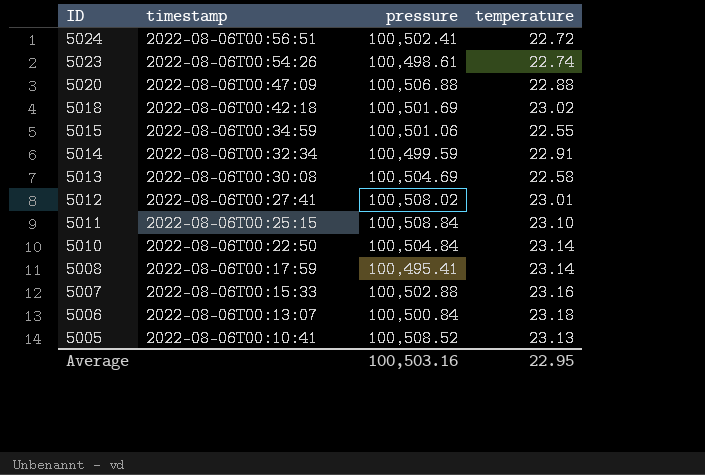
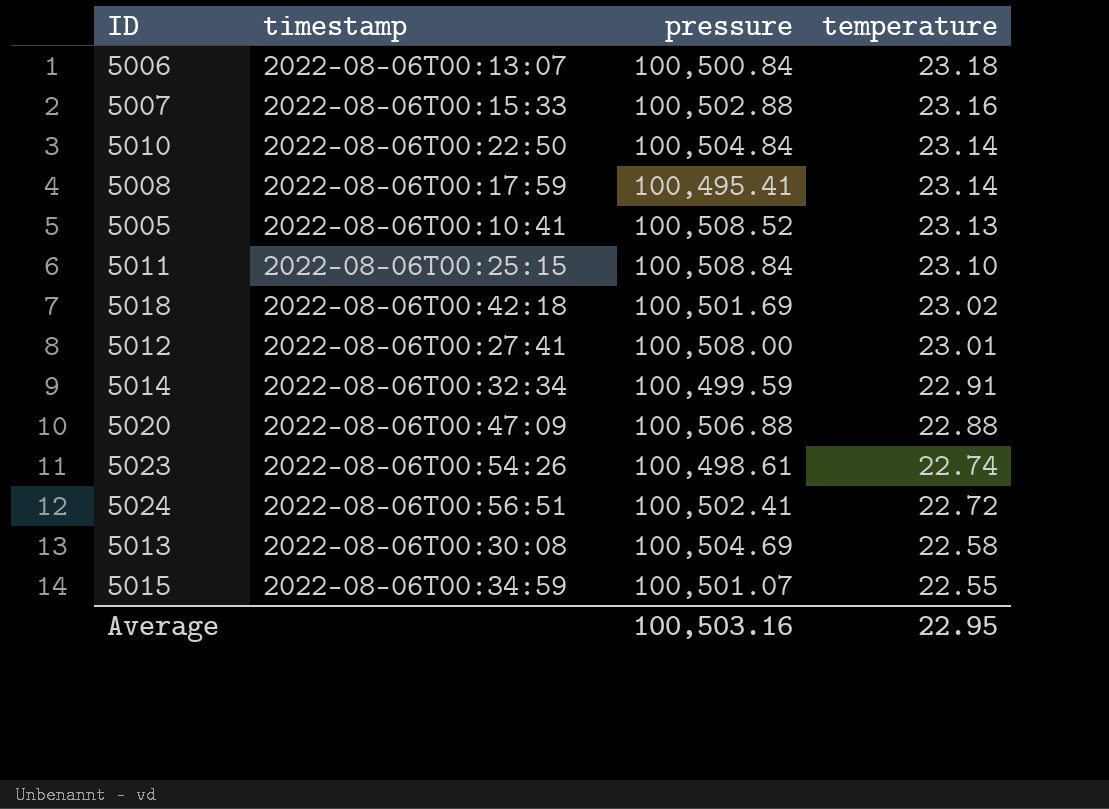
row order: ID descending -> temperature descending
5012 | pressure: 100,508.02 -> 100,508.00
5015 | pressure: 100,501.06 -> 100,501.07

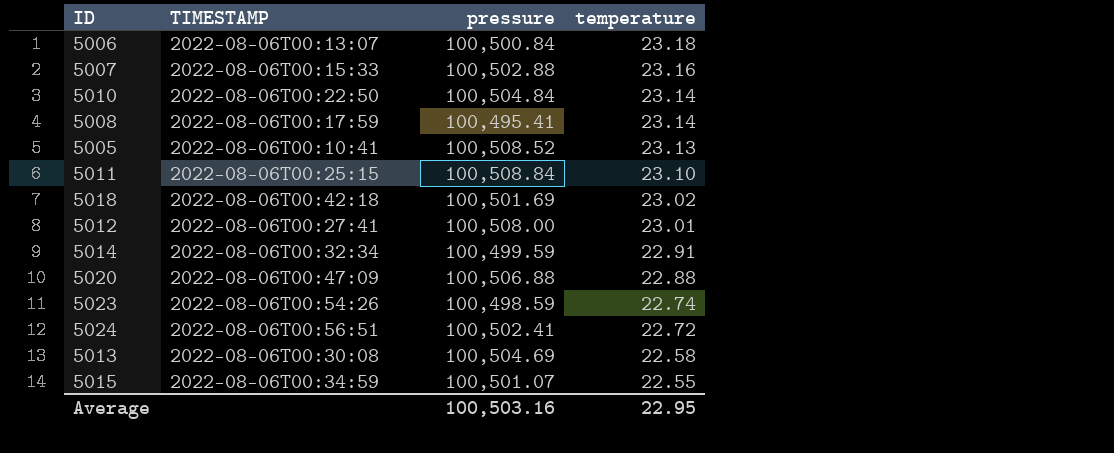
column name: timestamp -> TIMESTAMP
5023 | pressure: 100,498.61 -> 100,498.59

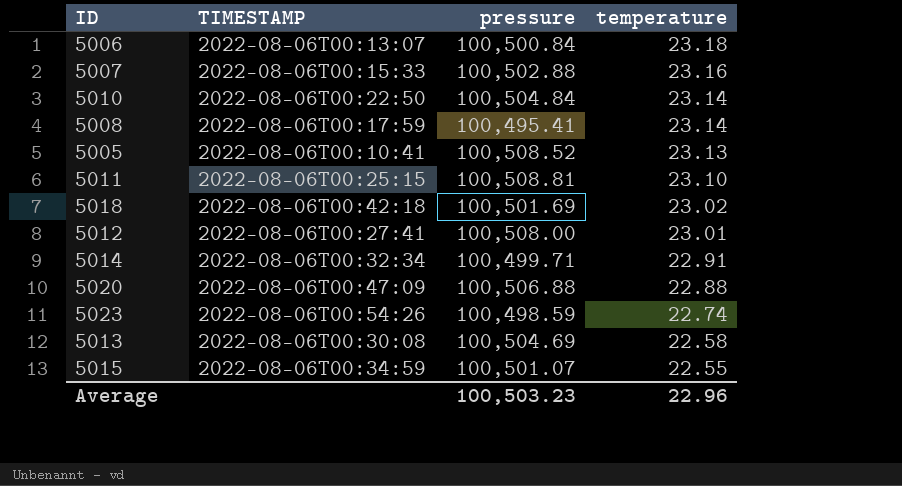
row 5024: 2022-08-06T00:56:51 | 100,502.41 | 22.72 -> none
5011 | pressure: 100,508.84 -> 100,508.81
5014 | pressure: 100,499.59 -> 100,499.71
Average | pressure: 100,503.16 -> 100,503.23
Average | temperature: 22.95 -> 22.96

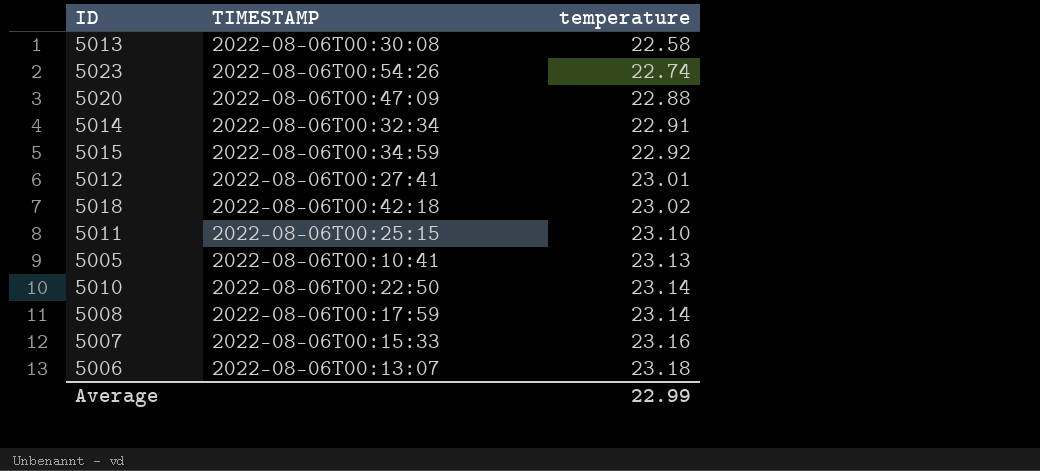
row order: temperature descending -> temperature ascending
column pressure | position: 3 -> none
5015 | temperature: 22.55 -> 22.92
Average | temperature: 22.96 -> 22.99

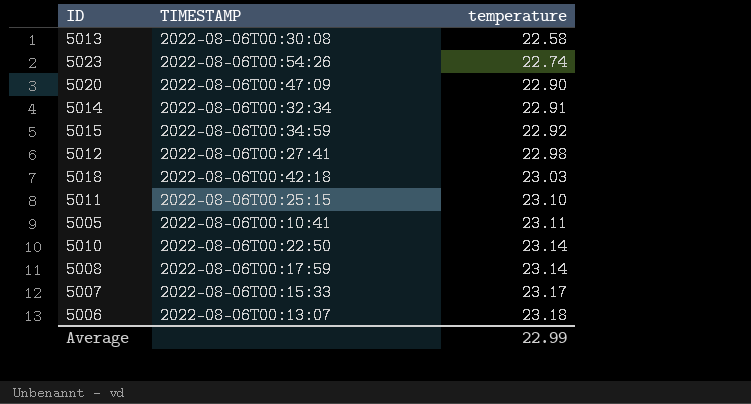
5020 | temperature: 22.88 -> 22.90
5012 | temperature: 23.01 -> 22.98
5018 | temperature: 23.02 -> 23.03
5005 | temperature: 23.13 -> 23.11
5007 | temperature: 23.16 -> 23.17

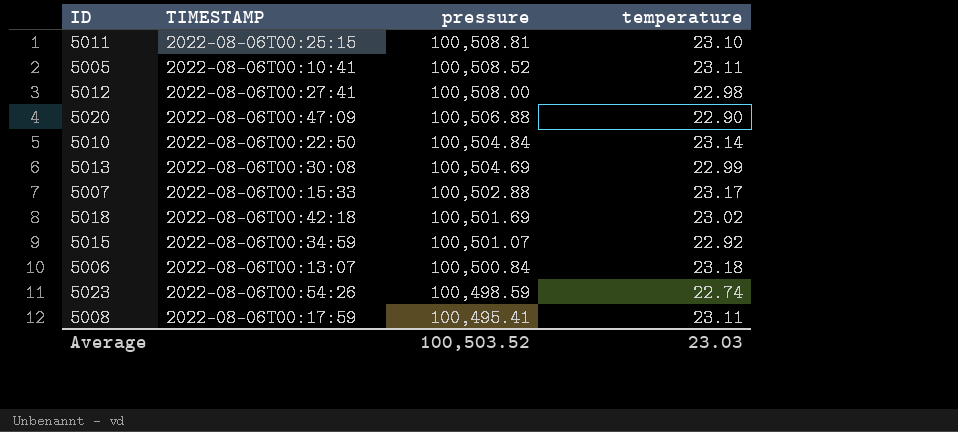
row order: temperature ascending -> pressure descending
column pressure | position: none -> 3
row 5014: 2022-08-06T00:32:34 | 22.91 -> none
5013 | temperature: 22.58 -> 22.99
5018 | temperature: 23.03 -> 23.02
5008 | temperature: 23.14 -> 23.11
Average | temperature: 22.99 -> 23.03

